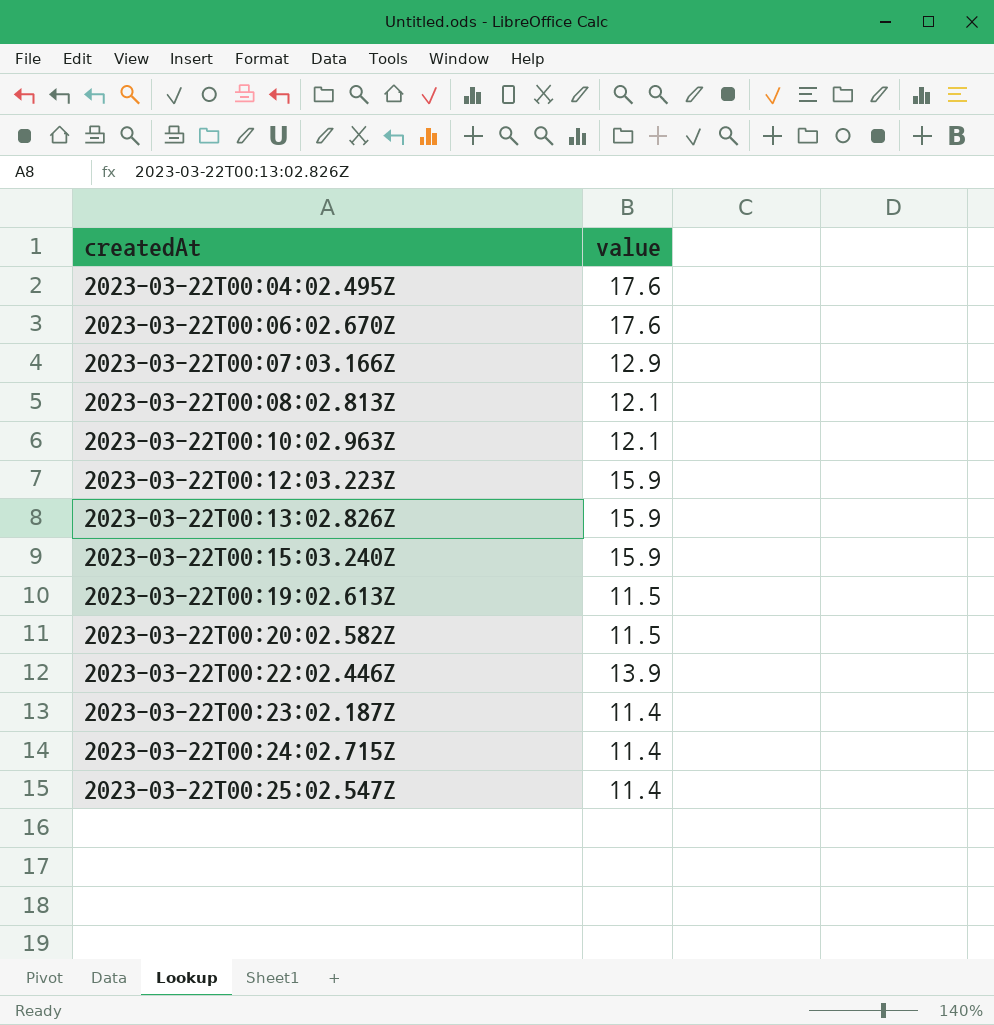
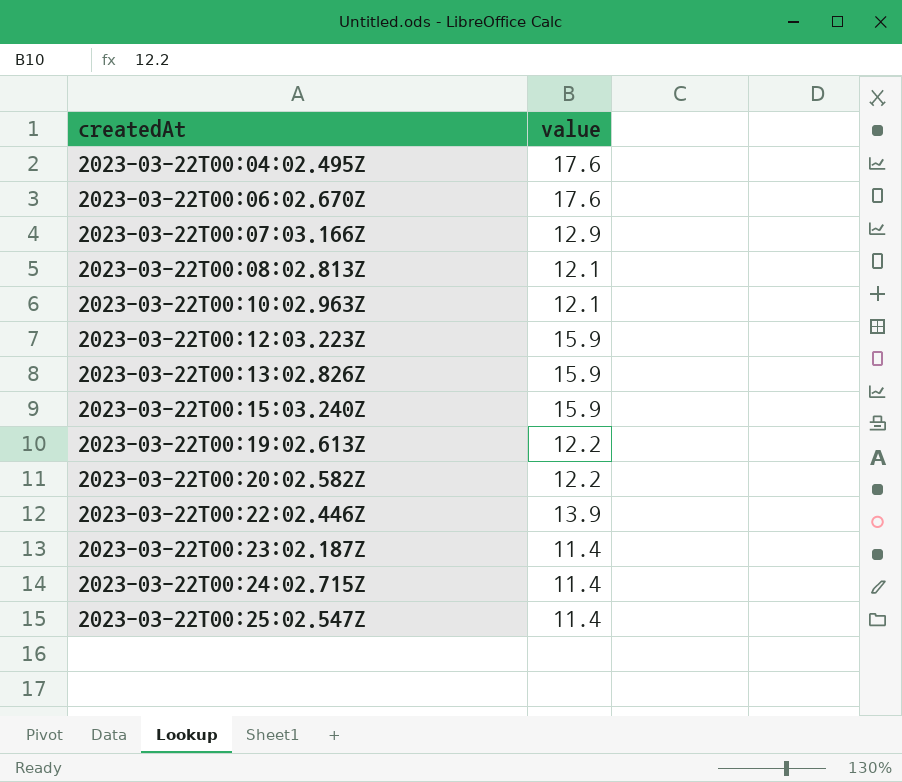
2023-03-22T00:19:02.613Z | value: 11.5 -> 12.2
2023-03-22T00:20:02.582Z | value: 11.5 -> 12.2

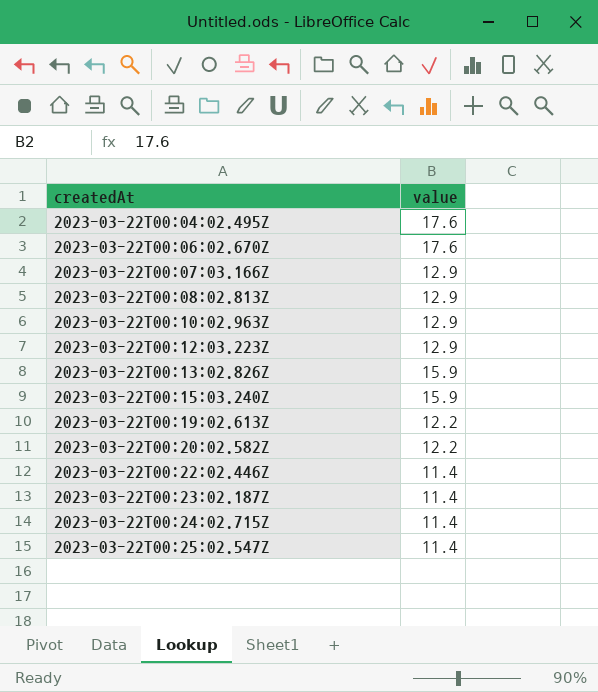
2023-03-22T00:08:02.813Z | value: 12.1 -> 12.9
2023-03-22T00:10:02.963Z | value: 12.1 -> 12.9
2023-03-22T00:12:03.223Z | value: 15.9 -> 12.9
2023-03-22T00:22:02.446Z | value: 13.9 -> 11.4

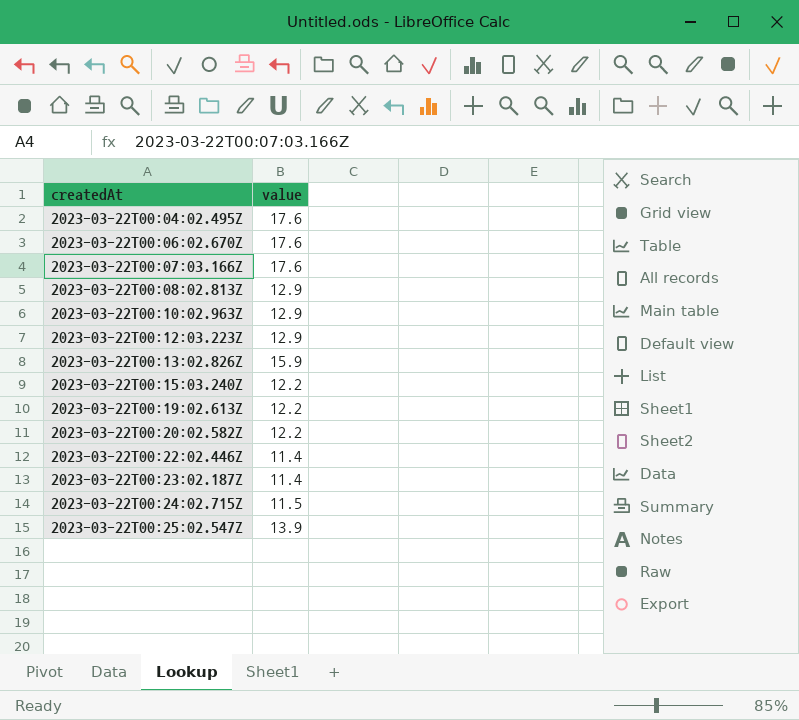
2023-03-22T00:07:03.166Z | value: 12.9 -> 17.6
2023-03-22T00:15:03.240Z | value: 15.9 -> 12.2
2023-03-22T00:24:02.715Z | value: 11.4 -> 11.5
2023-03-22T00:25:02.547Z | value: 11.4 -> 13.9

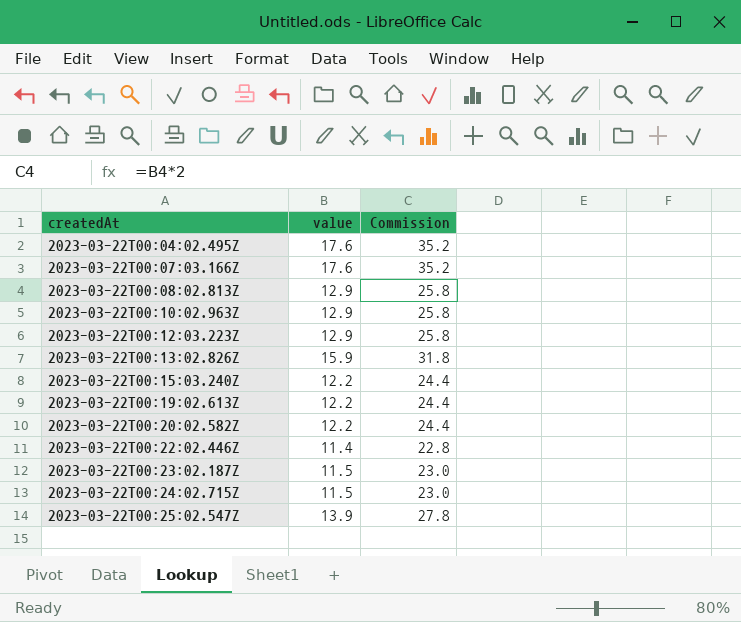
column Commission | formula: none -> [value] * 2
row 2023-03-22T00:06:02.670Z: 17.6 -> none
2023-03-22T00:23:02.187Z | value: 11.4 -> 11.5

